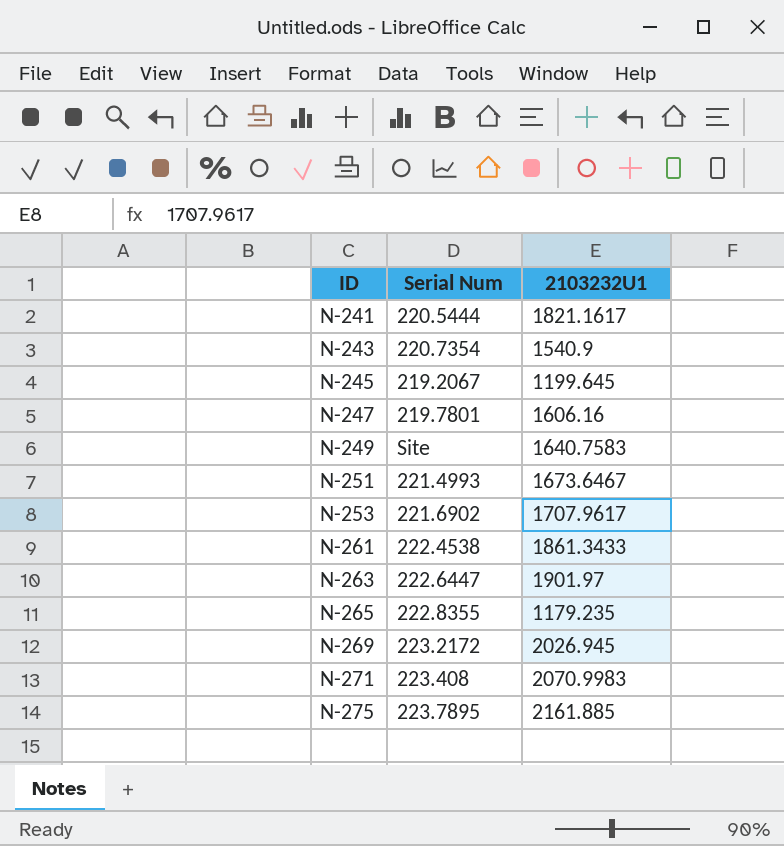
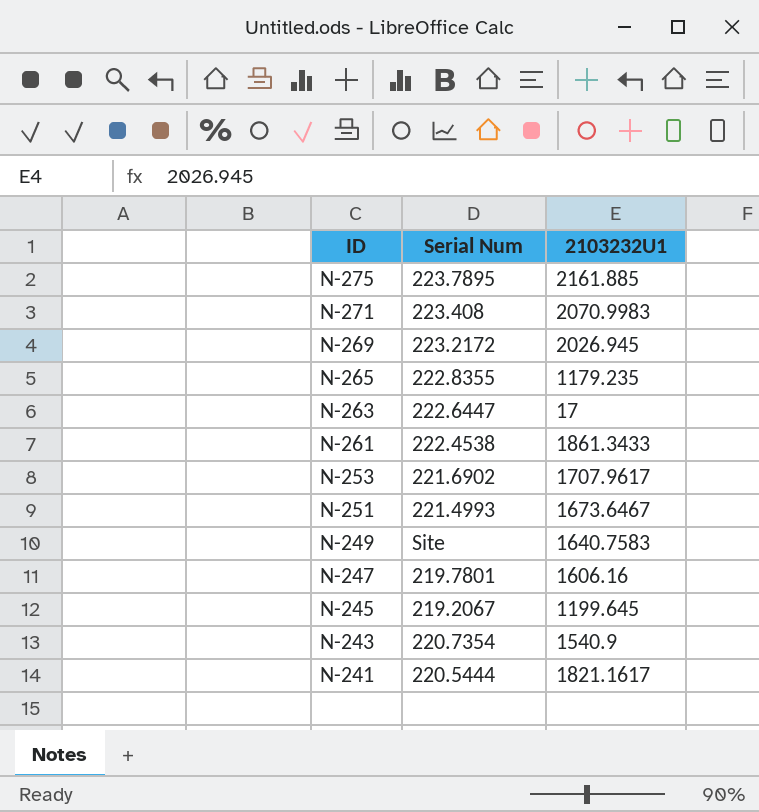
row order: ID ascending -> ID descending
N-263 | 2103232U1: 1901.97 -> 17

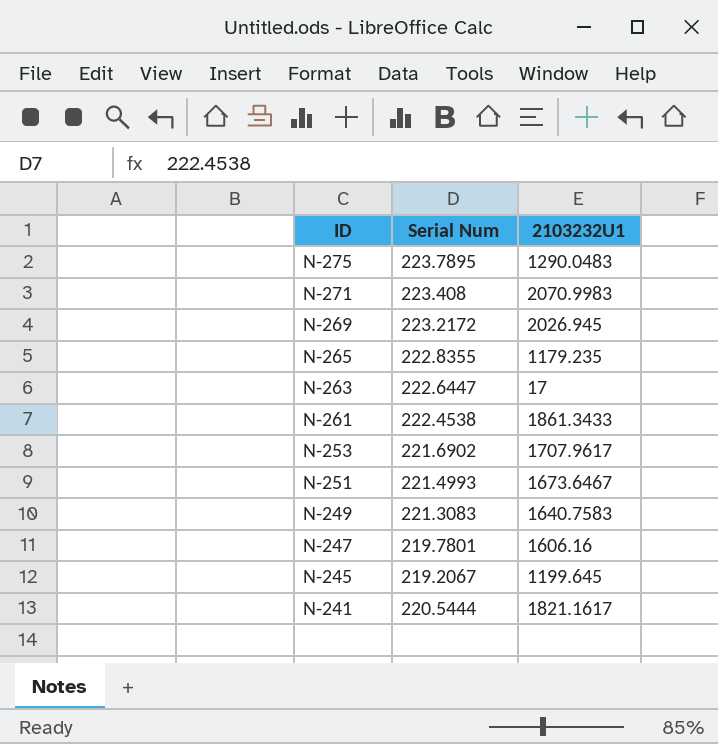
row N-243: 220.7354 | 1540.9 -> none
N-275 | 2103232U1: 2161.885 -> 1290.0483
N-249 | Serial Num: Site -> 221.3083

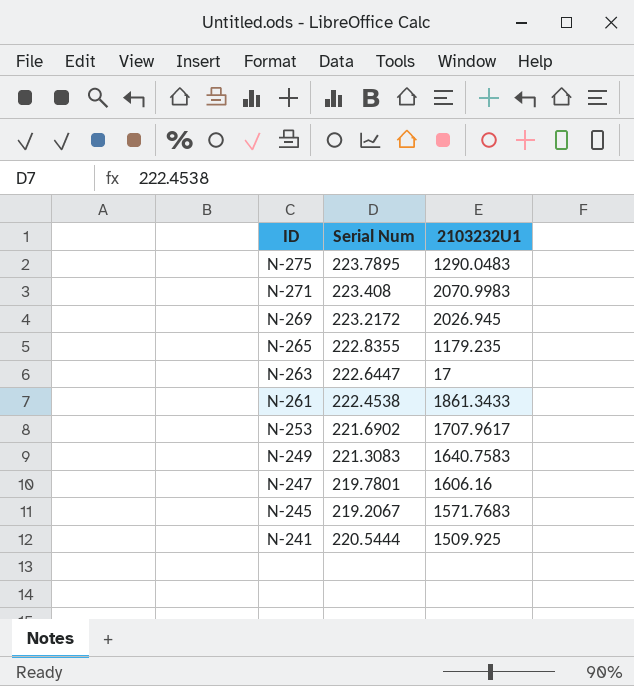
row N-251: 221.4993 | 1673.6467 -> none
N-245 | 2103232U1: 1199.645 -> 1571.7683
N-241 | 2103232U1: 1821.1617 -> 1509.925

